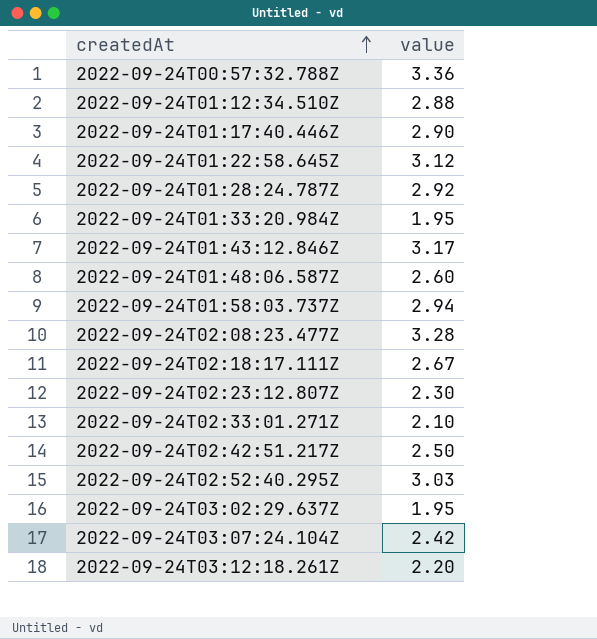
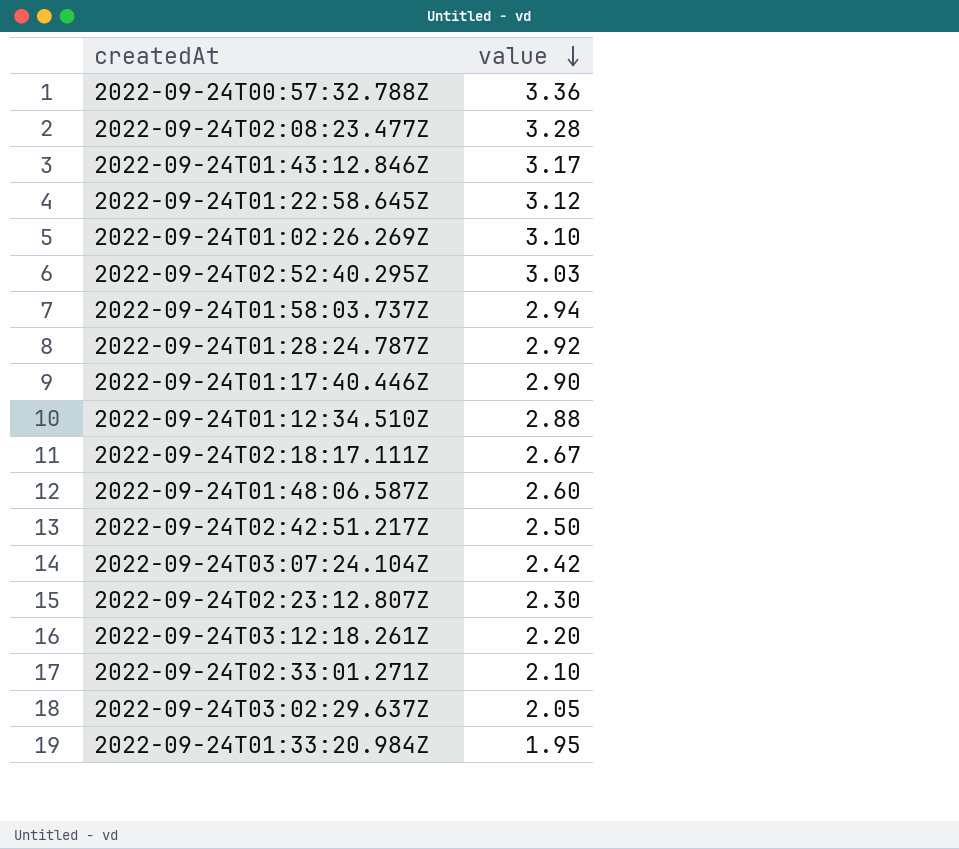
row order: createdAt ascending -> value descending
row 2022-09-24T01:02:26.269Z: none -> 3.10
2022-09-24T03:02:29.637Z | value: 1.95 -> 2.05

